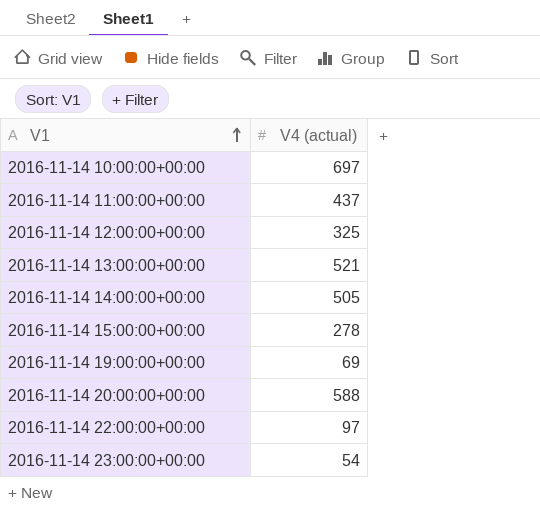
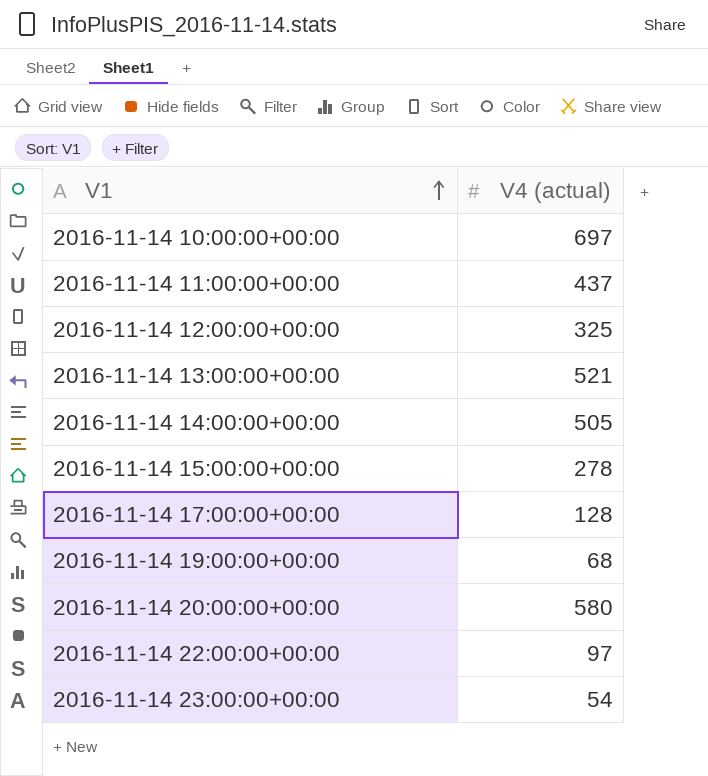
row 2016-11-14 17:00:00+00:00: none -> 128
2016-11-14 19:00:00+00:00 | V4 (actual): 69 -> 68
2016-11-14 20:00:00+00:00 | V4 (actual): 588 -> 580

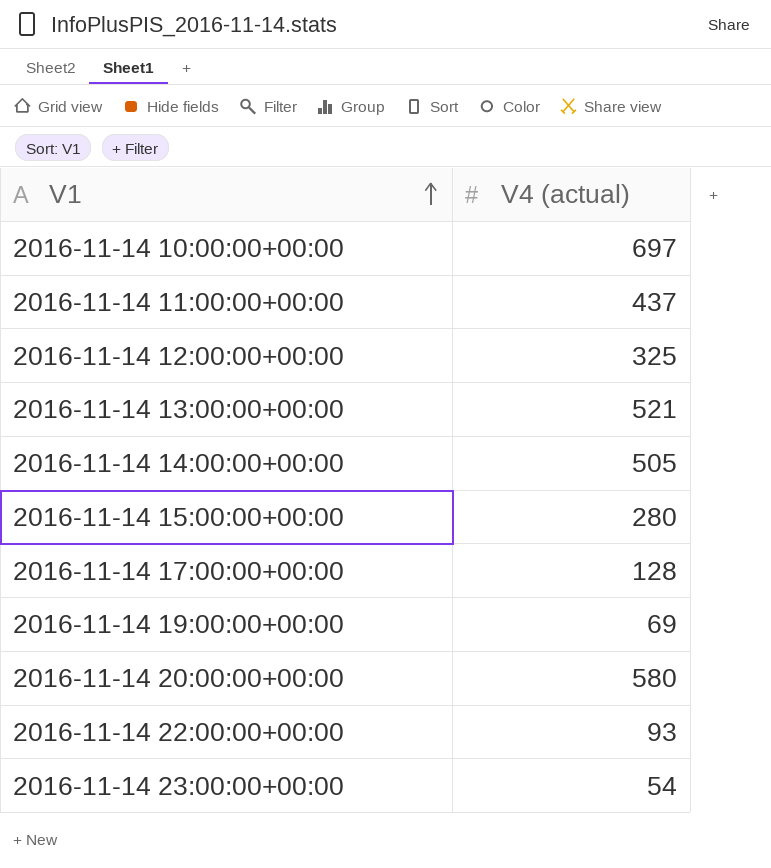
2016-11-14 15:00:00+00:00 | V4 (actual): 278 -> 280
2016-11-14 19:00:00+00:00 | V4 (actual): 68 -> 69
2016-11-14 22:00:00+00:00 | V4 (actual): 97 -> 93

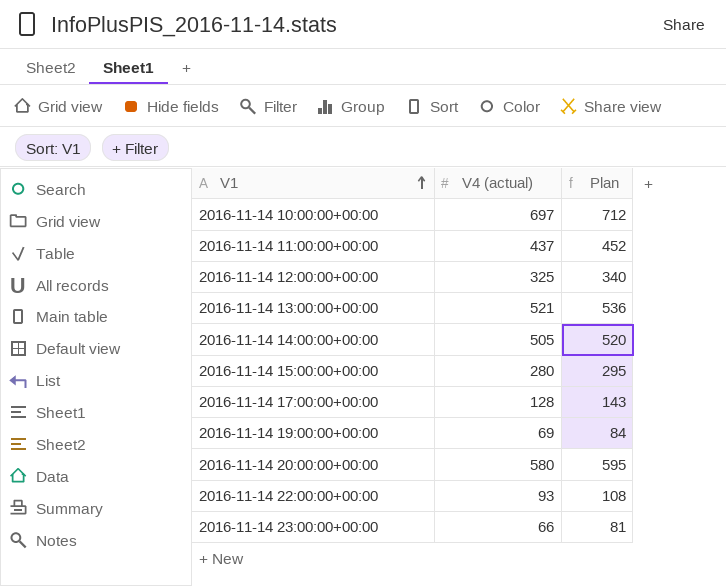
column Plan | formula: none -> [V4 (actual)] + 15
2016-11-14 23:00:00+00:00 | V4 (actual): 54 -> 66

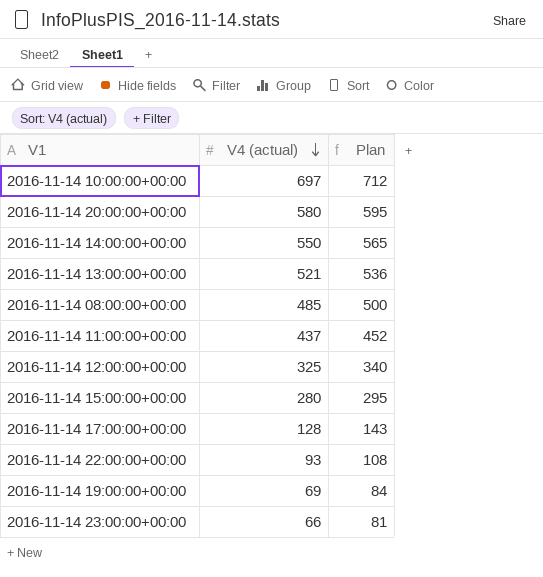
row order: V1 ascending -> V4 (actual) descending
2016-11-14 14:00:00+00:00 | V4 (actual): 505 -> 550
2016-11-14 14:00:00+00:00 | Plan: 520 -> 565
row 2016-11-14 08:00:00+00:00: none -> 485 | 500

